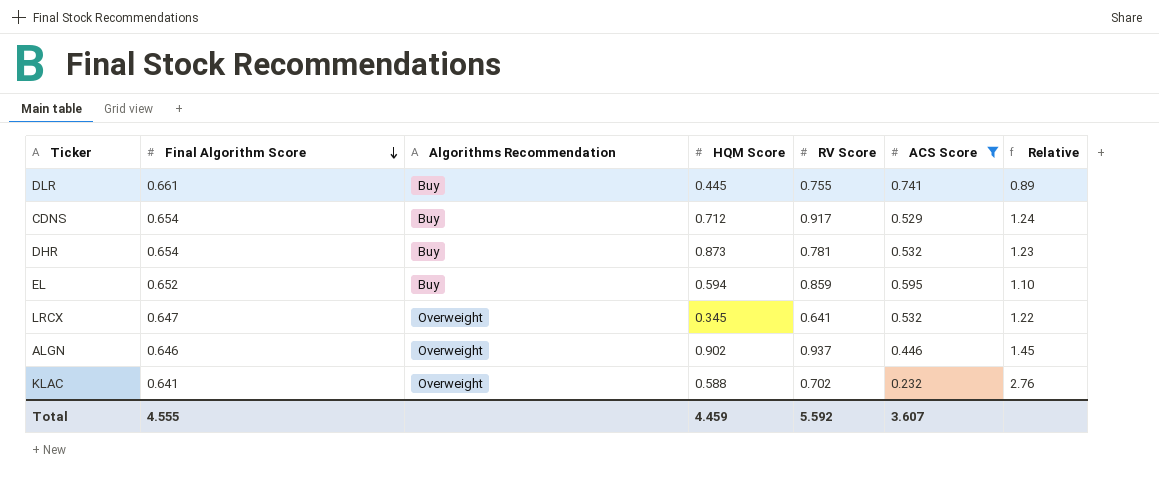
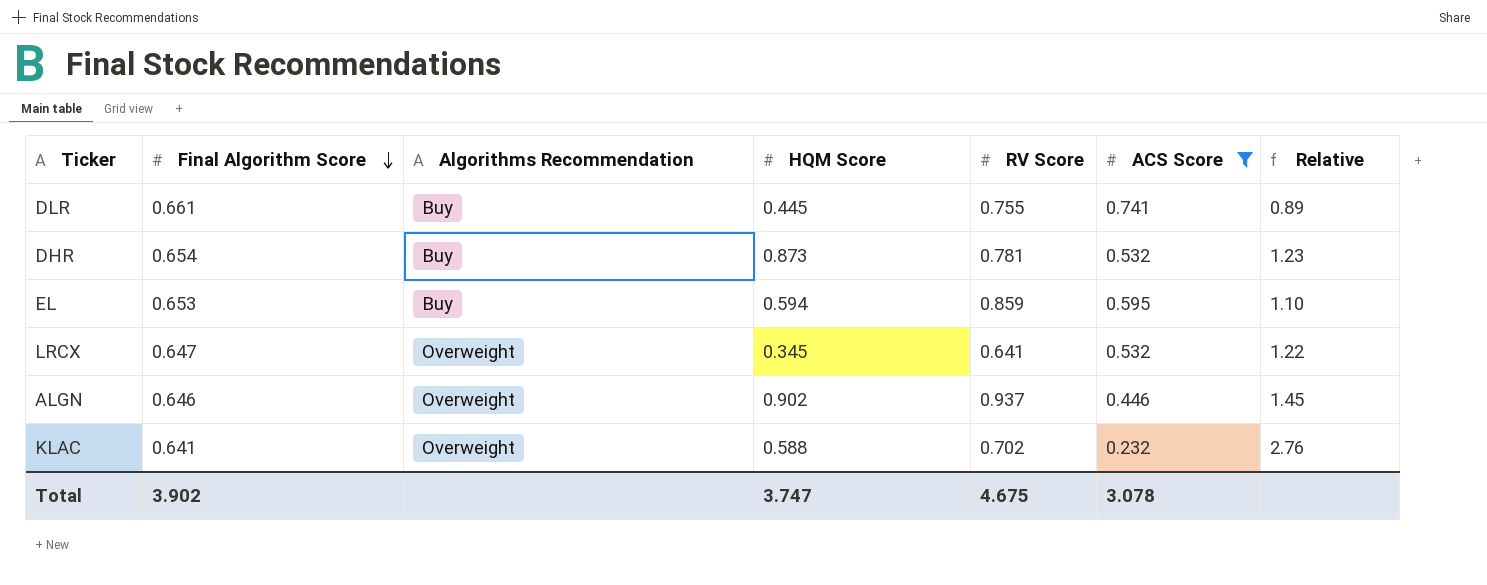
row CDNS: 0.654 | Buy | 0.712 | 0.917 | 0.529 | 1.24 -> none
EL | Final Algorithm Score: 0.652 -> 0.653
Total | Final Algorithm Score: 4.555 -> 3.902
Total | HQM Score: 4.459 -> 3.747
Total | RV Score: 5.592 -> 4.675
Total | ACS Score: 3.607 -> 3.078

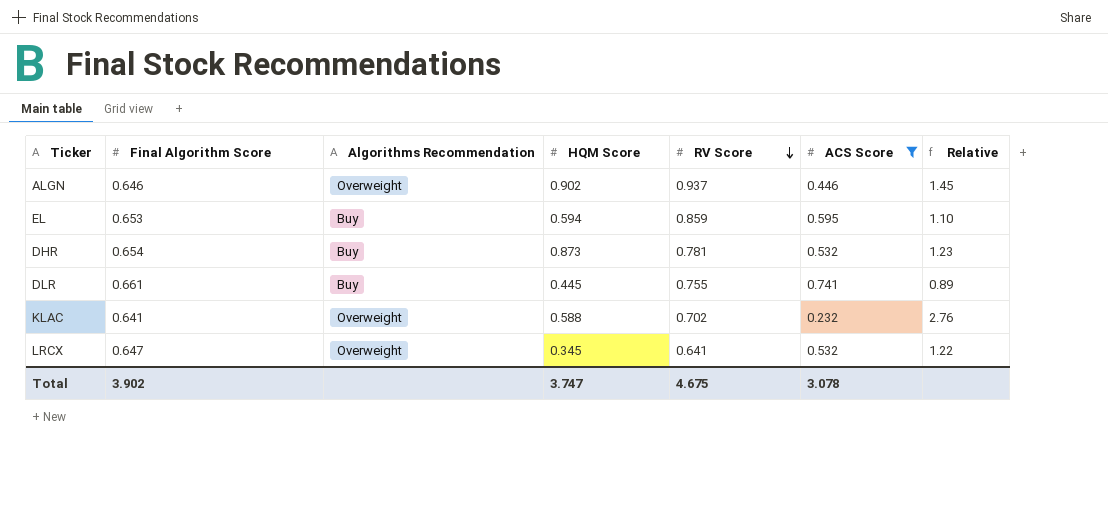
row order: Final Algorithm Score descending -> RV Score descending

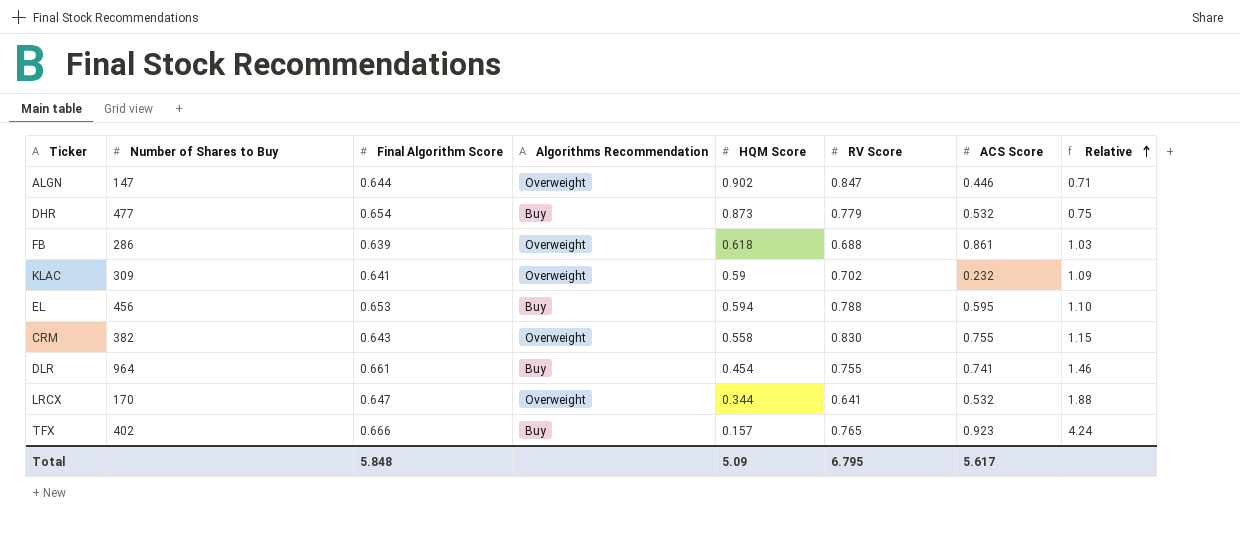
filter: ACS Score <= 0.741 -> none
row order: RV Score descending -> Relative ascending
column Number of Shares to Buy | position: none -> 2
column Relative | formula: [Final Algorithm Score] / [ACS Score] -> [Final Algorithm Score] / [HQM Score]
ALGN | Final Algorithm Score: 0.646 -> 0.644
ALGN | RV Score: 0.937 -> 0.847
DHR | RV Score: 0.781 -> 0.779
KLAC | HQM Score: 0.588 -> 0.59
EL | RV Score: 0.859 -> 0.788
DLR | HQM Score: 0.445 -> 0.454
LRCX | HQM Score: 0.345 -> 0.344
Total | Final Algorithm Score: 3.902 -> 5.848
Total | HQM Score: 3.747 -> 5.09
Total | RV Score: 4.675 -> 6.795
Total | ACS Score: 3.078 -> 5.617

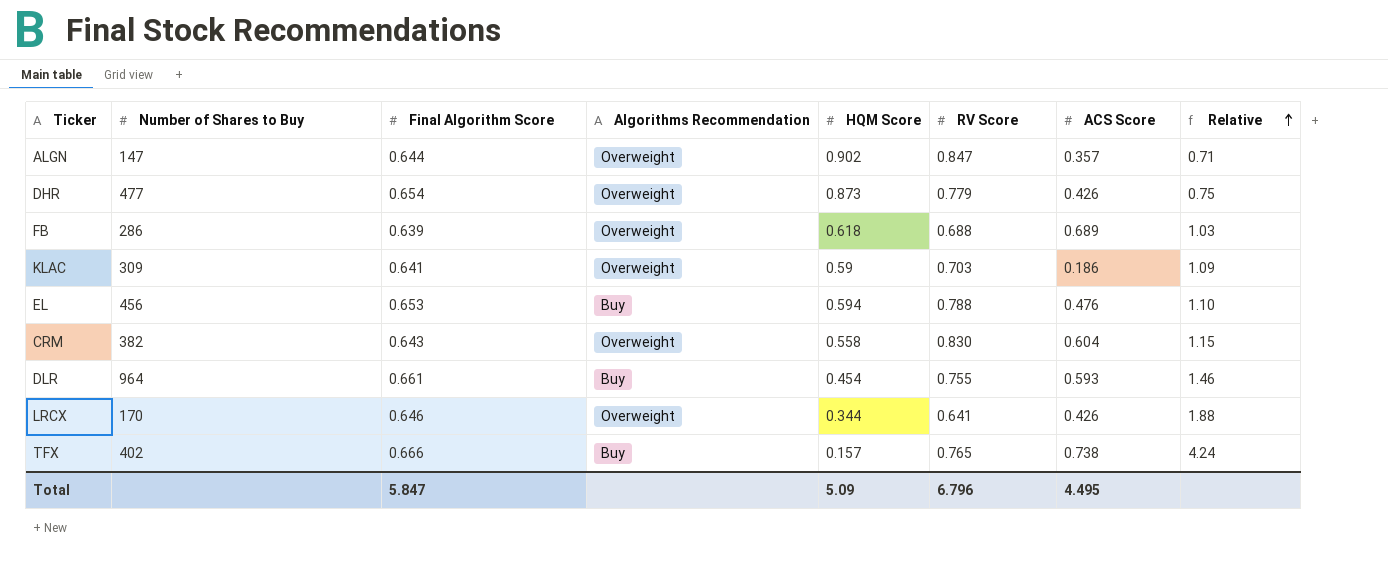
ALGN | ACS Score: 0.446 -> 0.357
DHR | Algorithms Recommendation: Buy -> Overweight
DHR | ACS Score: 0.532 -> 0.426
FB | ACS Score: 0.861 -> 0.689
KLAC | RV Score: 0.702 -> 0.703
KLAC | ACS Score: 0.232 -> 0.186
EL | ACS Score: 0.595 -> 0.476
CRM | ACS Score: 0.755 -> 0.604
DLR | ACS Score: 0.741 -> 0.593
LRCX | Final Algorithm Score: 0.647 -> 0.646
LRCX | ACS Score: 0.532 -> 0.426
TFX | ACS Score: 0.923 -> 0.738
Total | Final Algorithm Score: 5.848 -> 5.847
Total | RV Score: 6.795 -> 6.796
Total | ACS Score: 5.617 -> 4.495

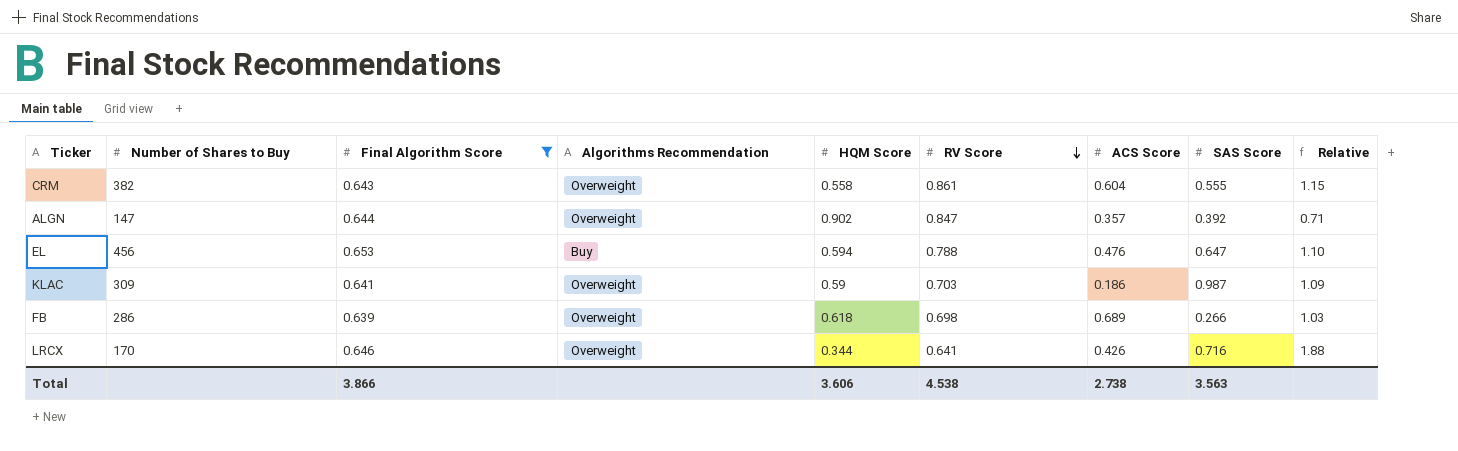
filter: none -> Final Algorithm Score <= 0.653
row order: Relative ascending -> RV Score descending
column SAS Score | position: none -> 8
CRM | RV Score: 0.830 -> 0.861
FB | RV Score: 0.688 -> 0.698
Total | Final Algorithm Score: 5.847 -> 3.866
Total | HQM Score: 5.09 -> 3.606
Total | RV Score: 6.796 -> 4.538
Total | ACS Score: 4.495 -> 2.738

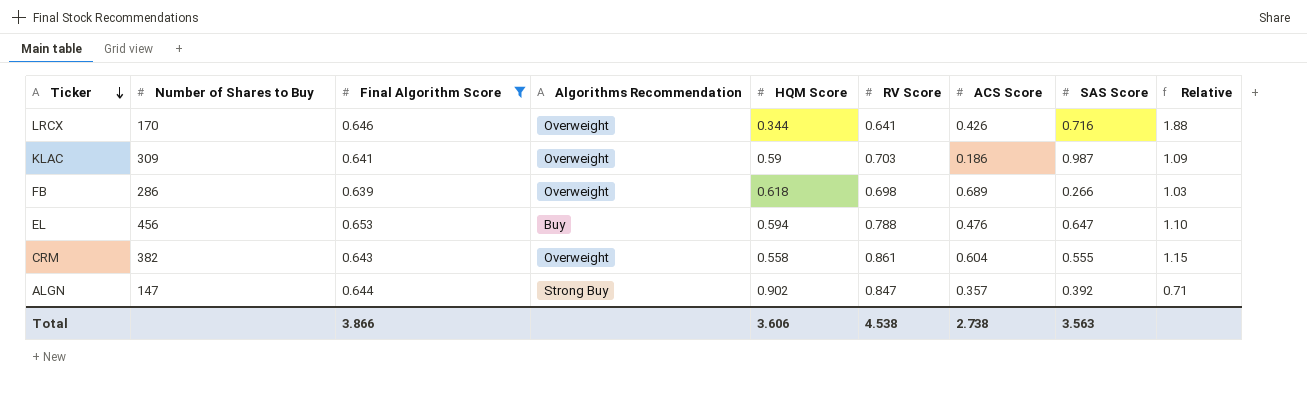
row order: RV Score descending -> Ticker descending
ALGN | Algorithms Recommendation: Overweight -> Strong Buy

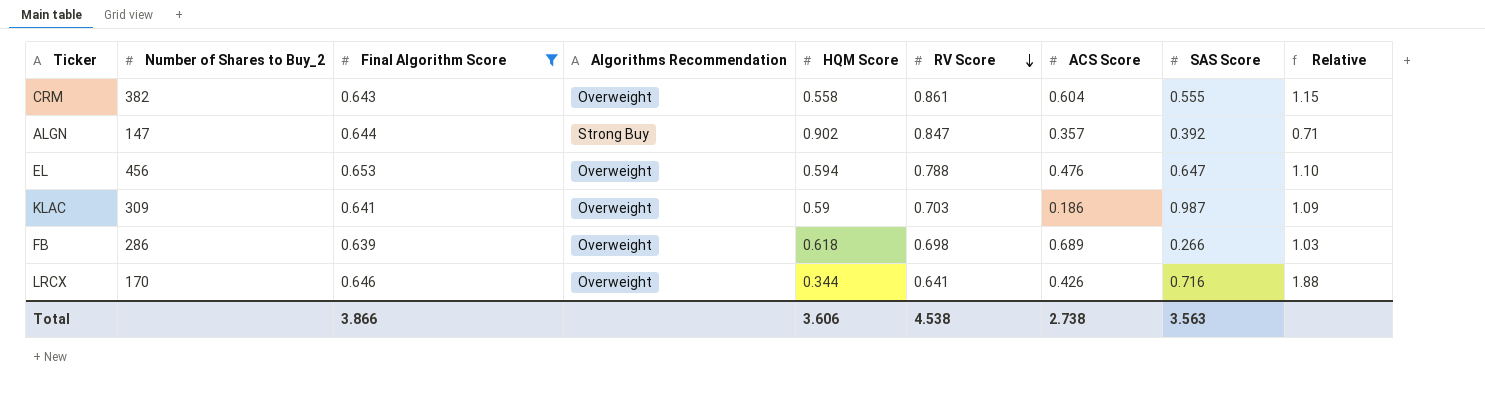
row order: Ticker descending -> RV Score descending
column name: Number of Shares to Buy -> Number of Shares to Buy_2
EL | Algorithms Recommendation: Buy -> Overweight

